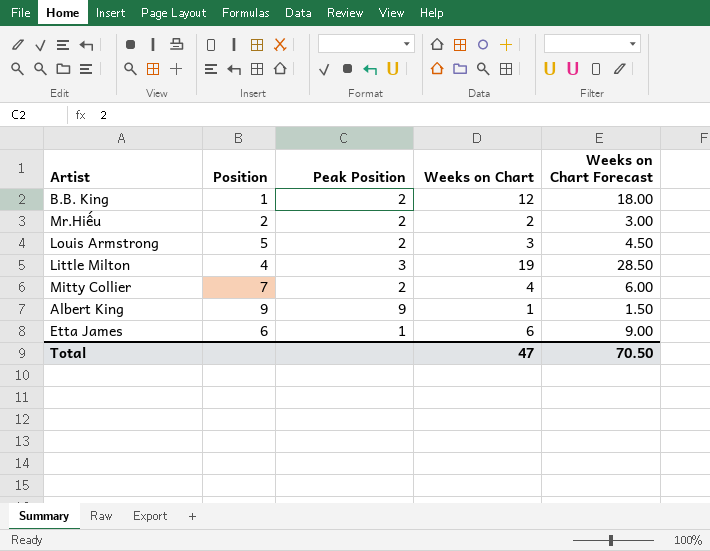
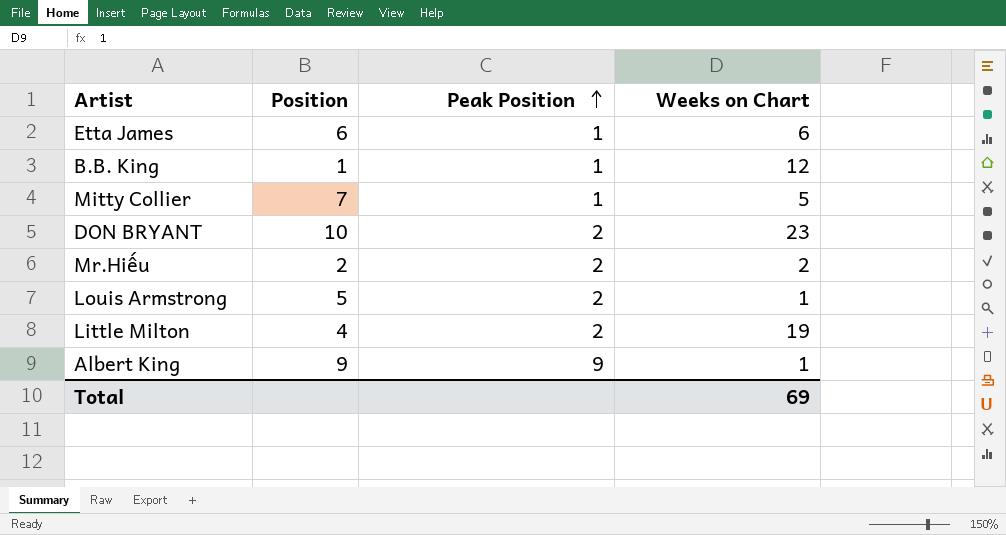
row order: none -> Peak Position ascending
column Weeks on Chart Forecast | formula: [Weeks on Chart] * 1.5 -> none
B.B. King | Peak Position: 2 -> 1
Mitty Collier | Peak Position: 2 -> 1
Mitty Collier | Weeks on Chart: 4 -> 5
row DON BRYANT: none -> 10 | 2 | 23
Louis Armstrong | Weeks on Chart: 3 -> 1
Little Milton | Peak Position: 3 -> 2
Total | Weeks on Chart: 47 -> 69

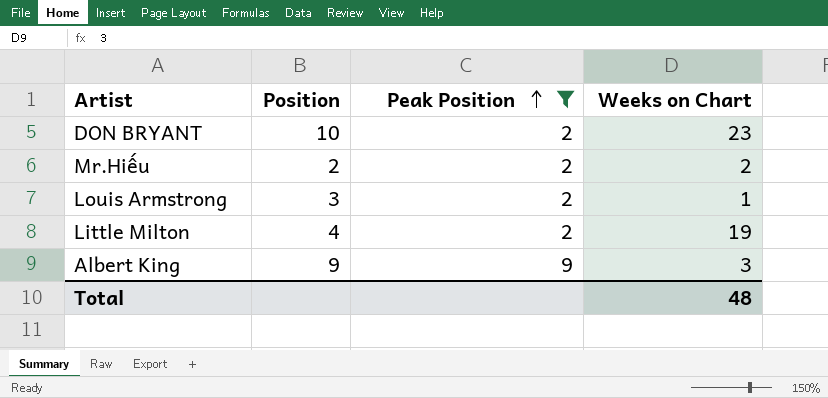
filter: none -> Peak Position != 1
Louis Armstrong | Position: 5 -> 3
Albert King | Weeks on Chart: 1 -> 3
Total | Weeks on Chart: 69 -> 48

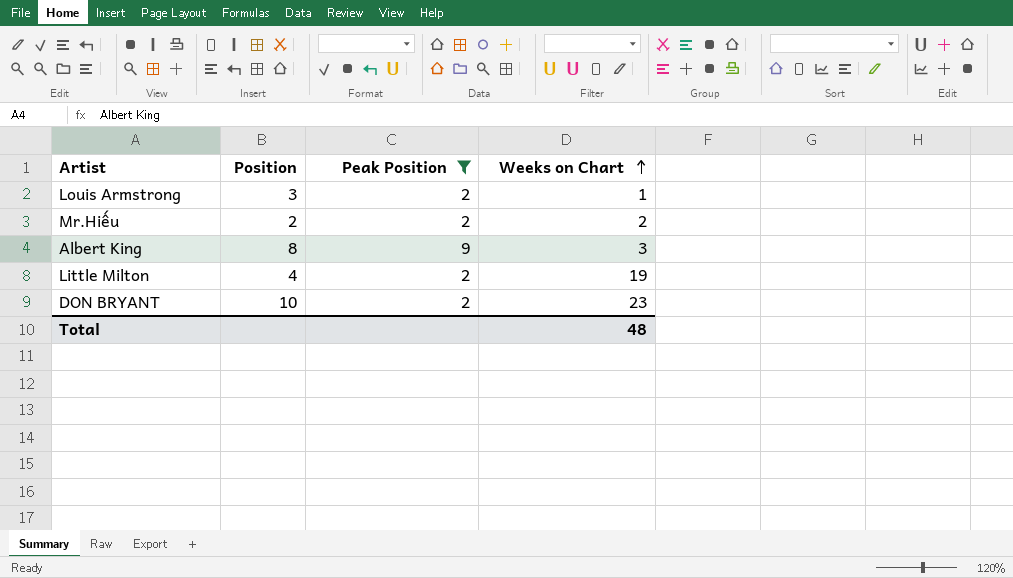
row order: Peak Position ascending -> Weeks on Chart ascending
Albert King | Position: 9 -> 8

